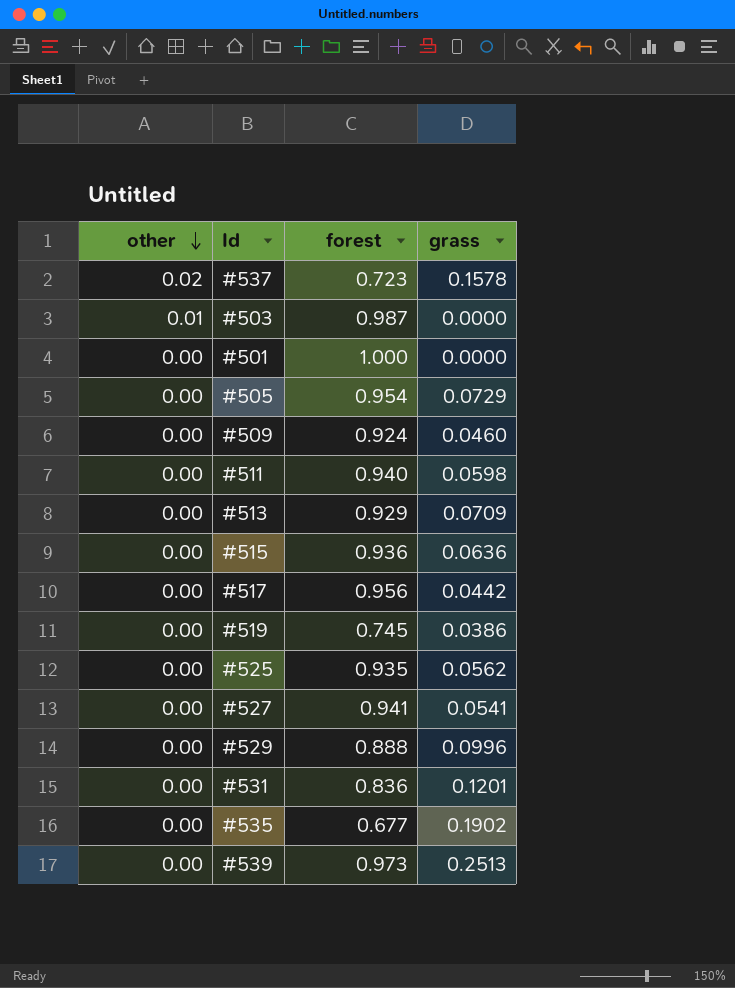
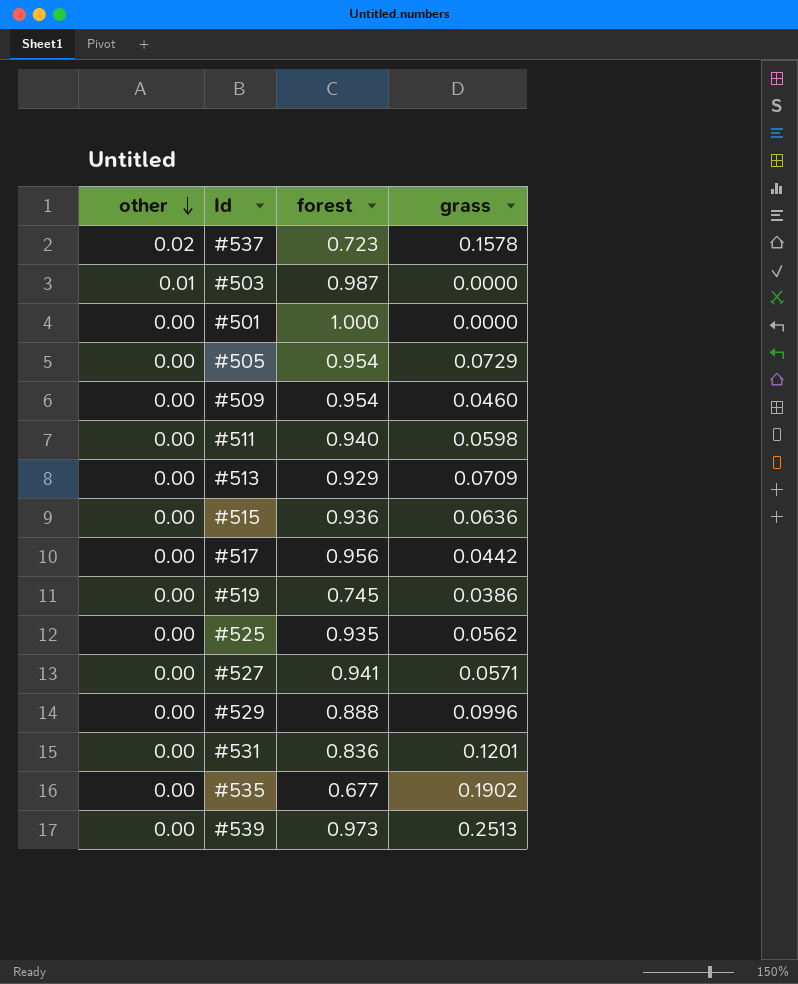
#509 | forest: 0.924 -> 0.954
#527 | grass: 0.0541 -> 0.0571

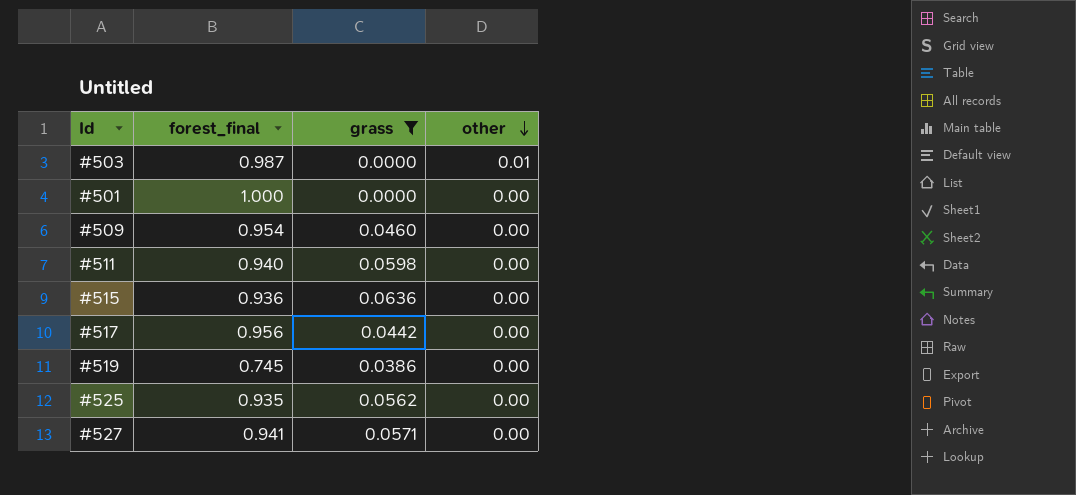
filter: none -> grass <= 0.0636
column name: forest -> forest_final
column other | position: 1 -> 4

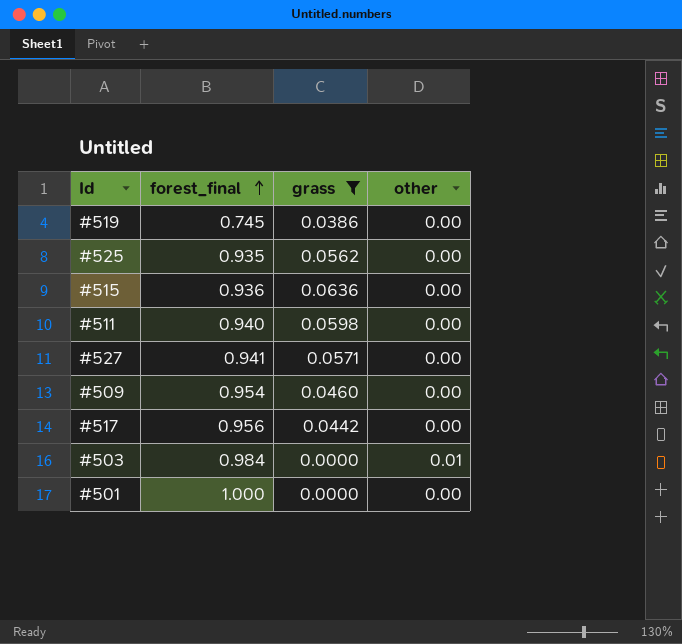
row order: other descending -> forest_final ascending
#503 | forest_final: 0.987 -> 0.984

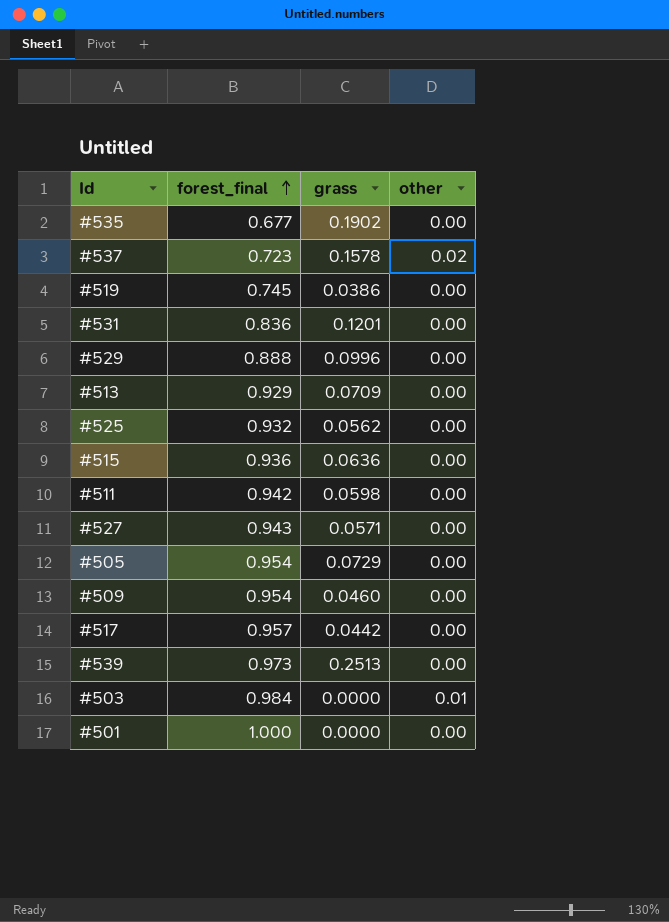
filter: grass <= 0.0636 -> none
#525 | forest_final: 0.935 -> 0.932
#511 | forest_final: 0.940 -> 0.942
#527 | forest_final: 0.941 -> 0.943
#517 | forest_final: 0.956 -> 0.957

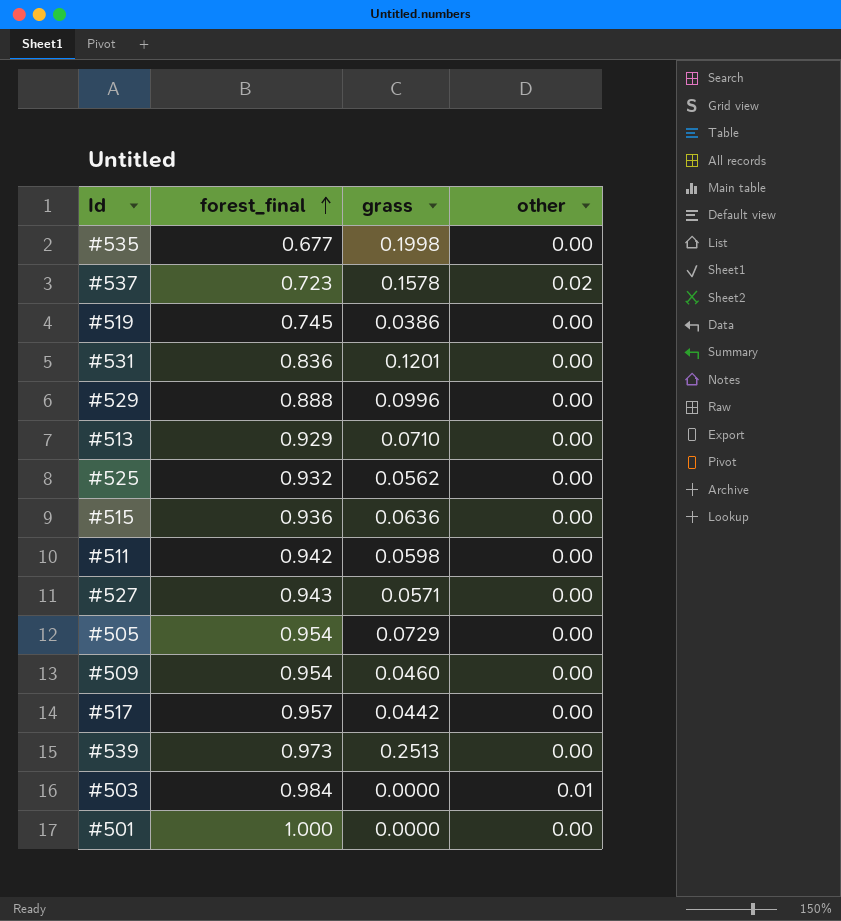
#535 | grass: 0.1902 -> 0.1998
#513 | grass: 0.0709 -> 0.0710

